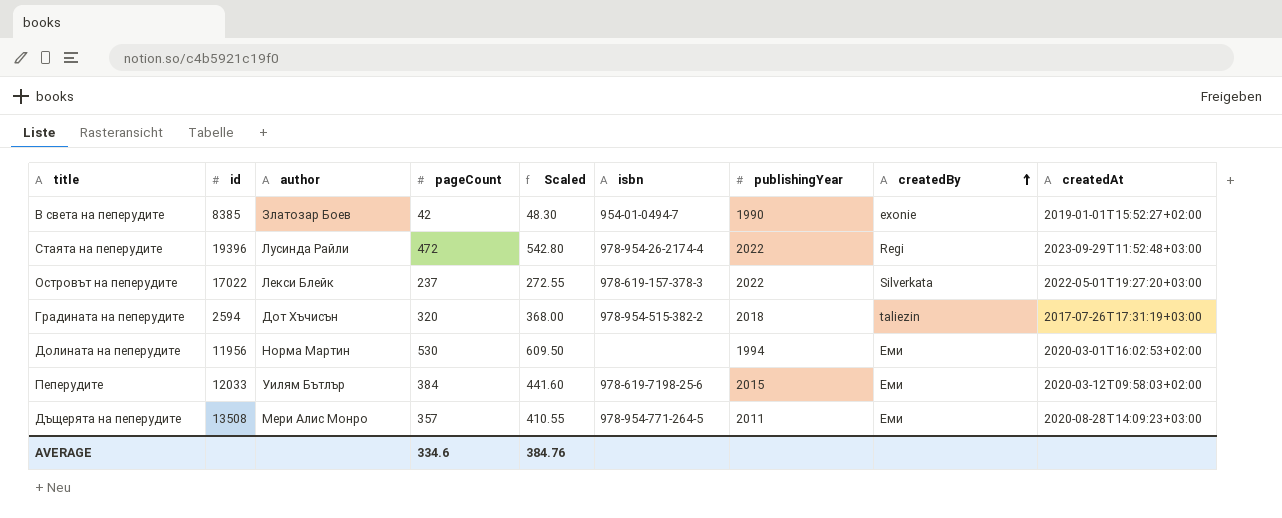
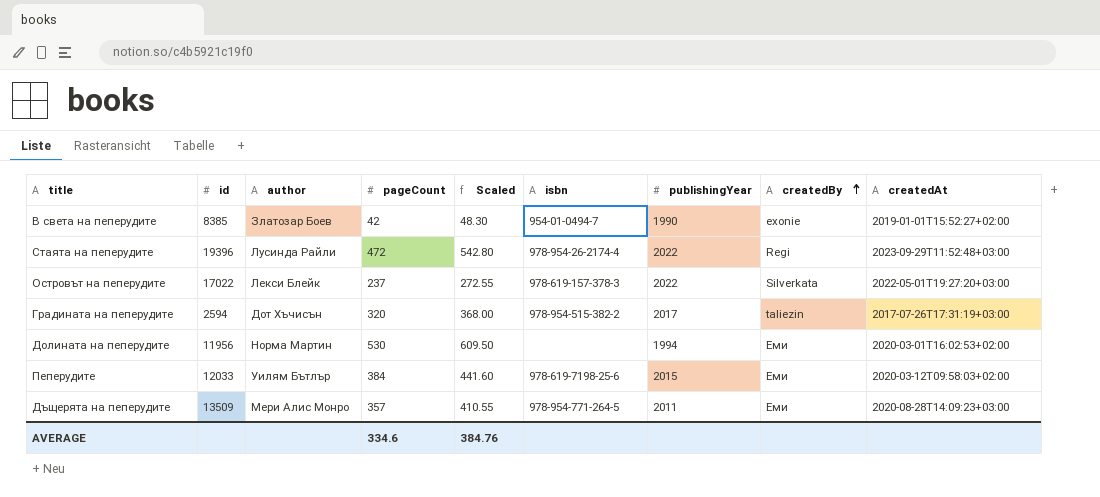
Градината на пеперудите | publishingYear: 2018 -> 2017
Дъщерята на пеперудите | id: 13508 -> 13509

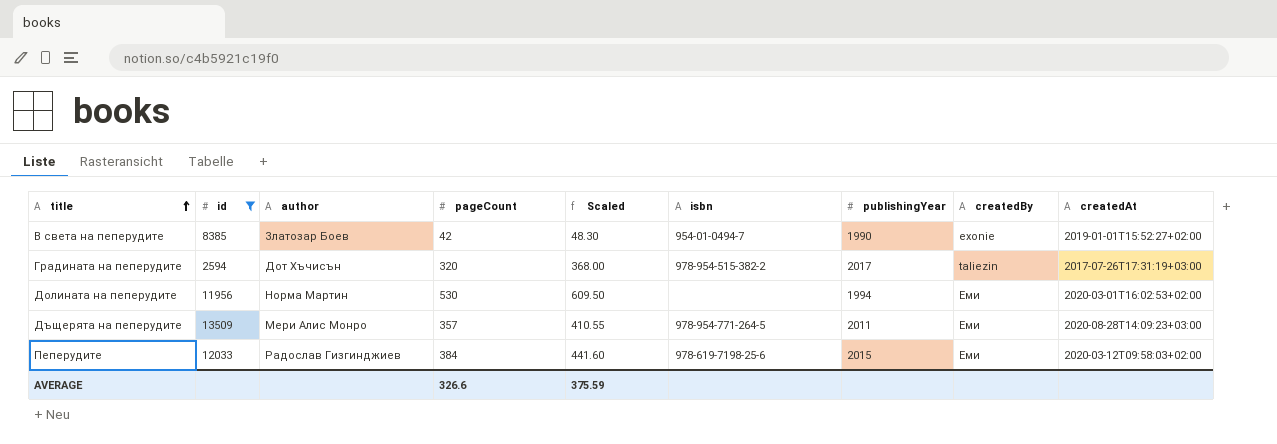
filter: none -> id <= 13509
row order: createdBy ascending -> title ascending
Пеперудите | author: Уилям Бътлър -> Радослав Гизгинджиев
AVERAGE | pageCount: 334.6 -> 326.6
AVERAGE | Scaled: 384.76 -> 375.59

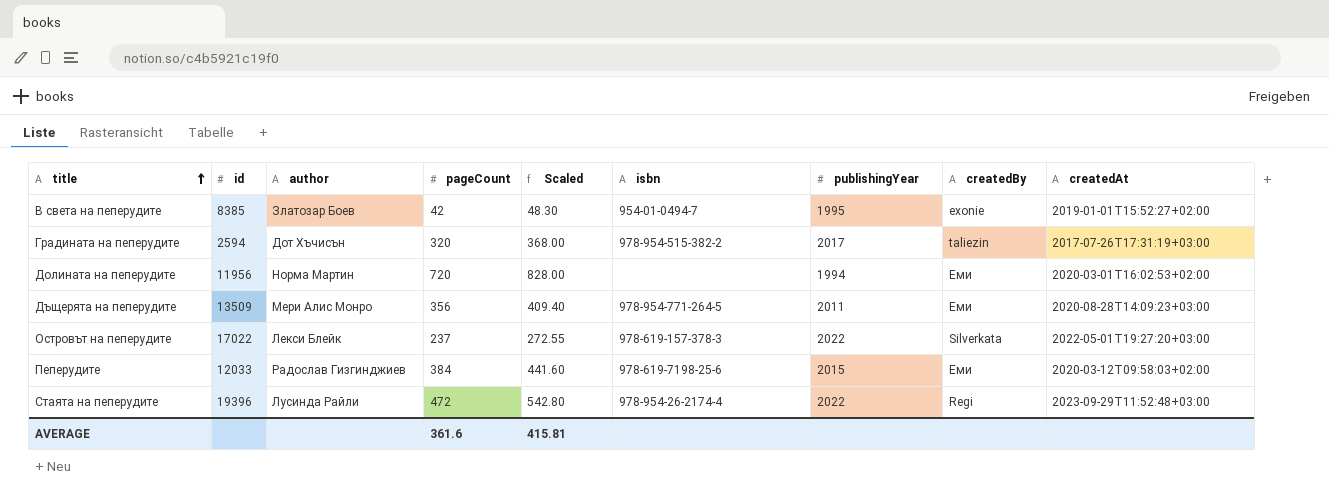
filter: id <= 13509 -> none
В света на пеперудите | publishingYear: 1990 -> 1995
Долината на пеперудите | pageCount: 530 -> 720
Долината на пеперудите | Scaled: 609.50 -> 828.00
Дъщерята на пеперудите | pageCount: 357 -> 356
Дъщерята на пеперудите | Scaled: 410.55 -> 409.40
AVERAGE | pageCount: 326.6 -> 361.6
AVERAGE | Scaled: 375.59 -> 415.81

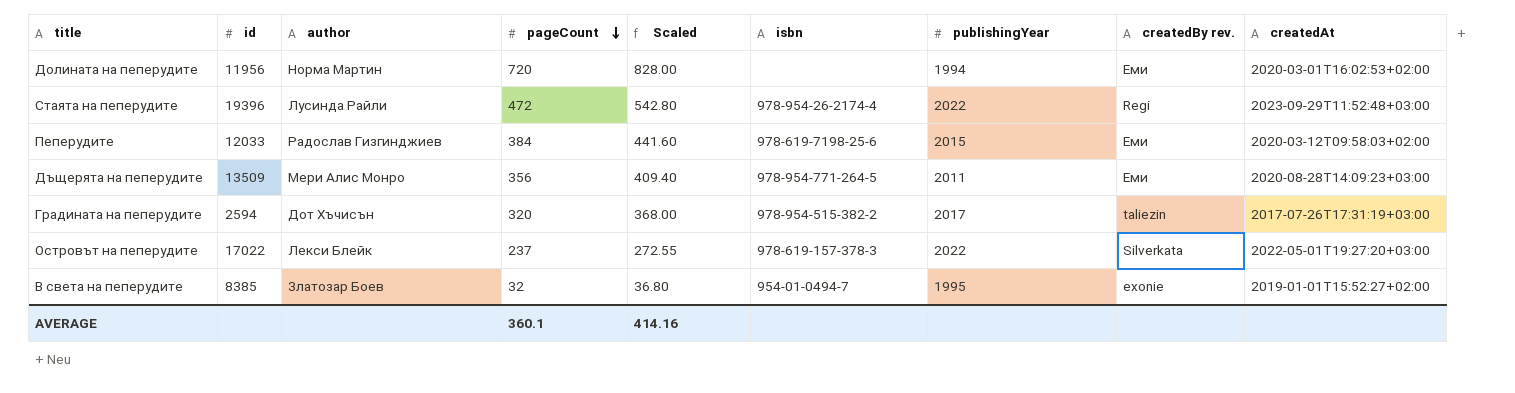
row order: title ascending -> pageCount descending
column name: createdBy -> createdBy rev.
В света на пеперудите | pageCount: 42 -> 32
В света на пеперудите | Scaled: 48.30 -> 36.80
AVERAGE | pageCount: 361.6 -> 360.1
AVERAGE | Scaled: 415.81 -> 414.16

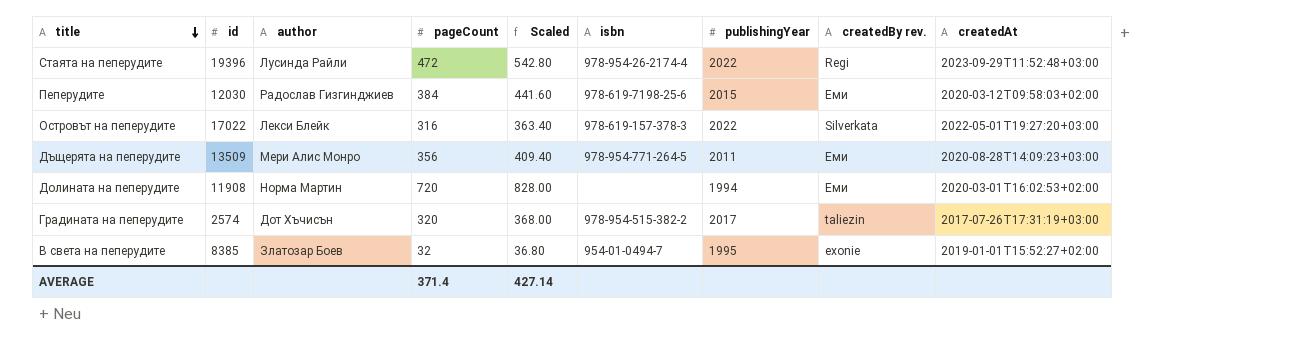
row order: pageCount descending -> title descending
Пеперудите | id: 12033 -> 12030
Островът на пеперудите | pageCount: 237 -> 316
Островът на пеперудите | Scaled: 272.55 -> 363.40
Долината на пеперудите | id: 11956 -> 11908
Градината на пеперудите | id: 2594 -> 2574
AVERAGE | pageCount: 360.1 -> 371.4
AVERAGE | Scaled: 414.16 -> 427.14

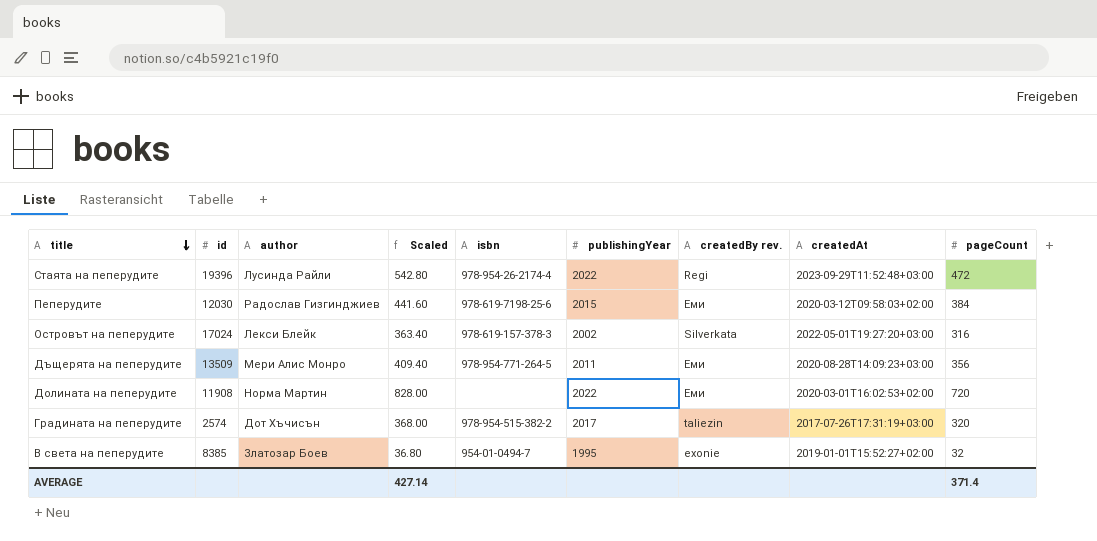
column pageCount | position: 4 -> 9
Островът на пеперудите | id: 17022 -> 17024
Островът на пеперудите | publishingYear: 2022 -> 2002
Долината на пеперудите | publishingYear: 1994 -> 2022

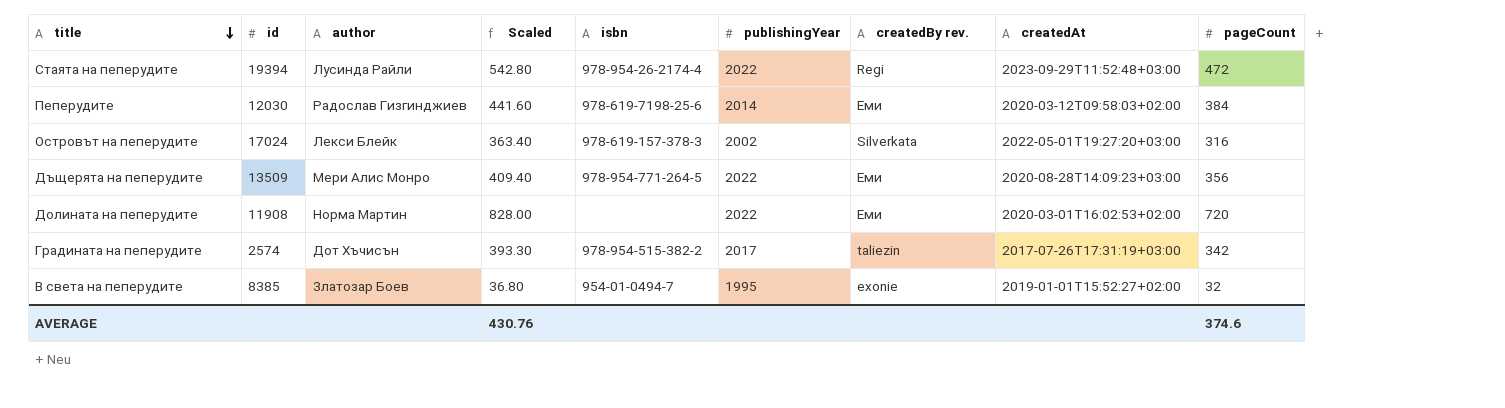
Стаята на пеперудите | id: 19396 -> 19394
Пеперудите | publishingYear: 2015 -> 2014
Дъщерята на пеперудите | publishingYear: 2011 -> 2022
Градината на пеперудите | Scaled: 368.00 -> 393.30
Градината на пеперудите | pageCount: 320 -> 342
AVERAGE | Scaled: 427.14 -> 430.76
AVERAGE | pageCount: 371.4 -> 374.6

